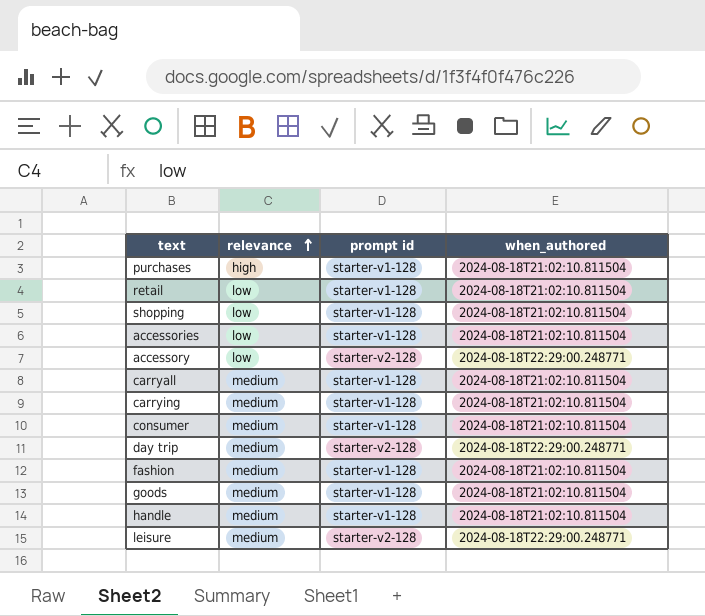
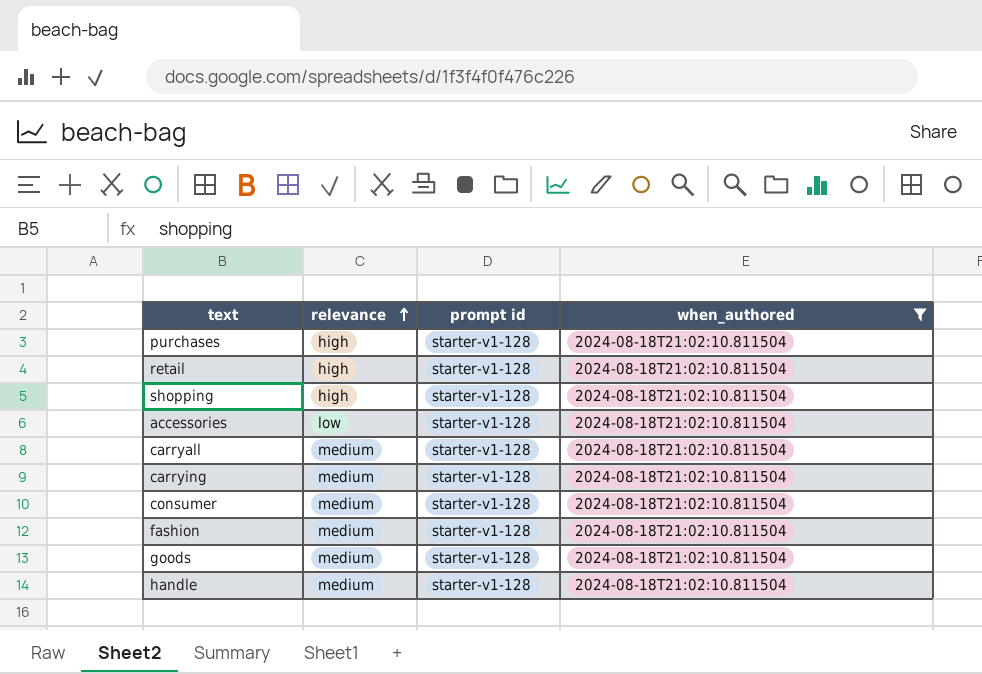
filter: none -> when_authored = 2024-08-18T21:02:10.811504
retail | relevance: low -> high
shopping | relevance: low -> high

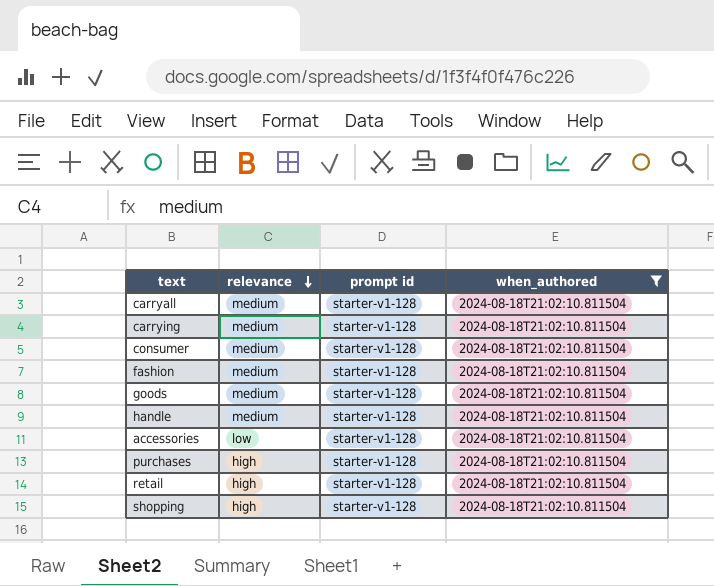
row order: relevance ascending -> relevance descending

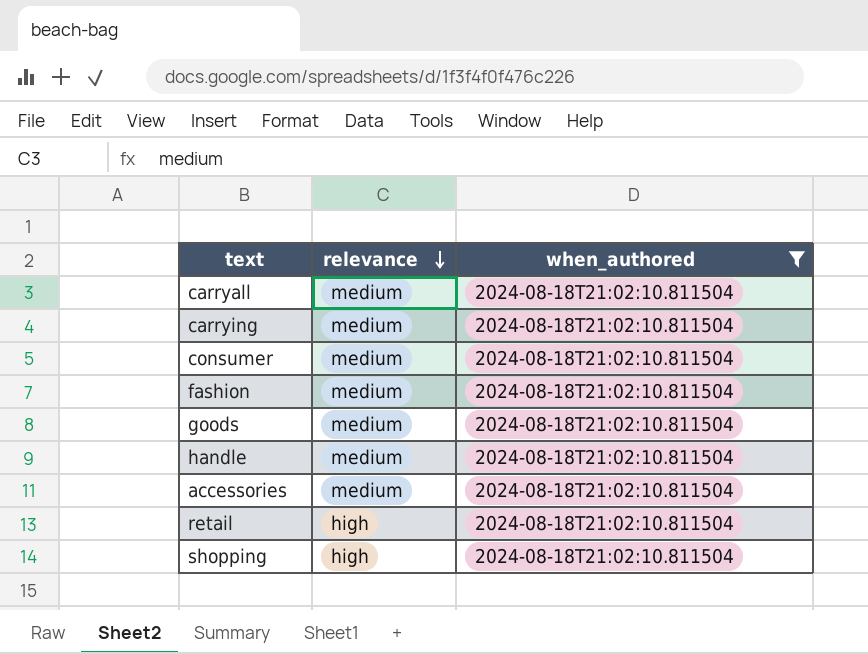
column prompt id | position: 3 -> none
row purchases: high | starter-v1-128 | 2024-08-18T21:02:10.811504 -> none
accessories | relevance: low -> medium

